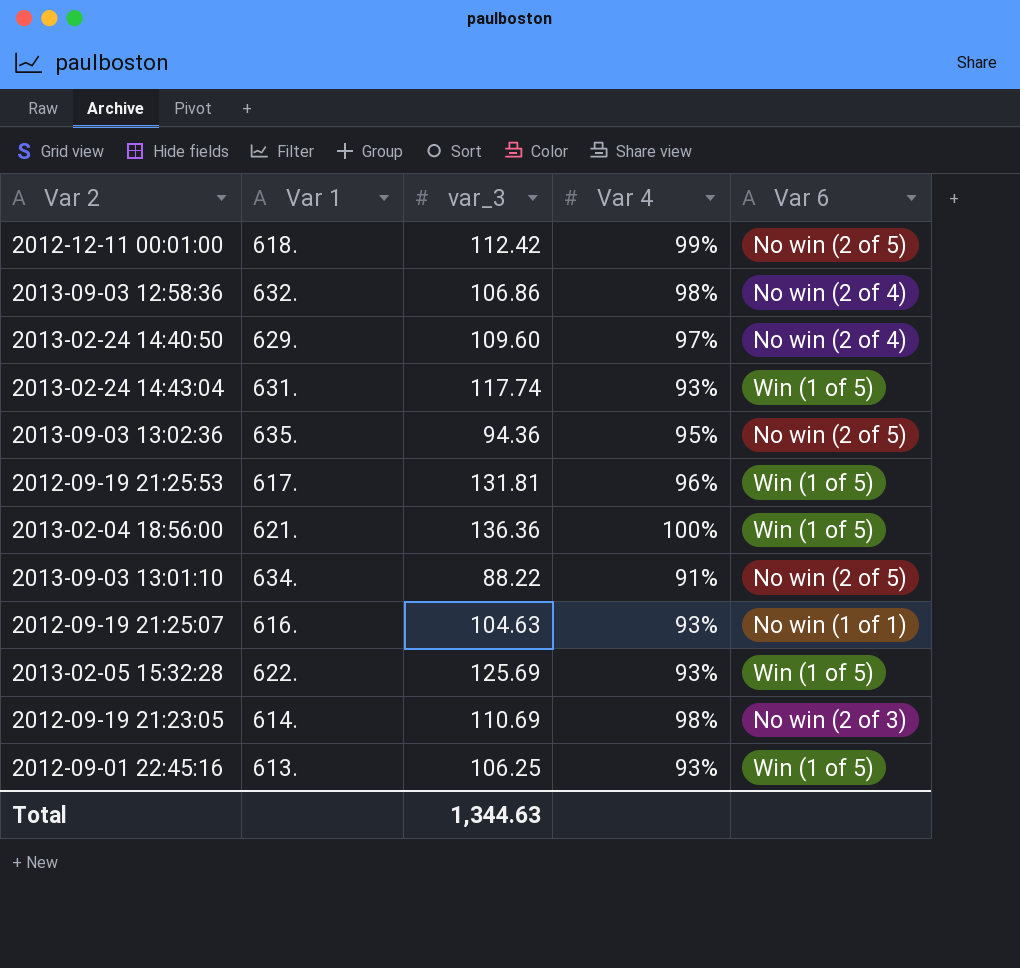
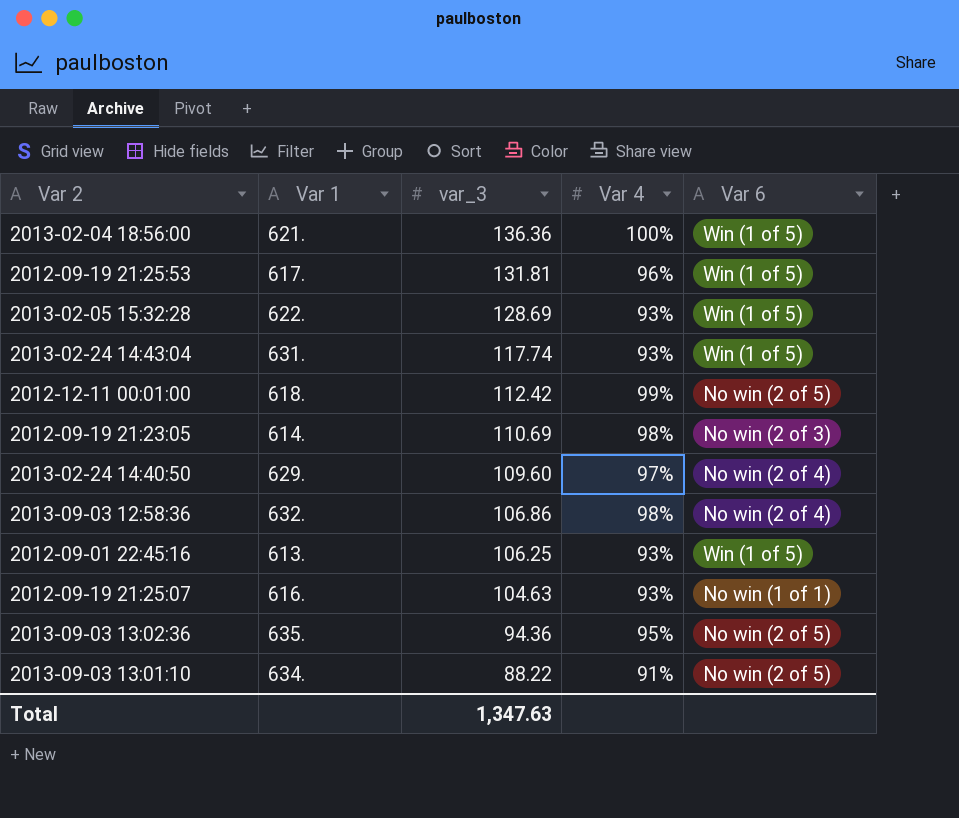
row order: none -> var_3 descending
2013-02-05 15:32:28 | var_3: 125.69 -> 128.69
Total | var_3: 1,344.63 -> 1,347.63

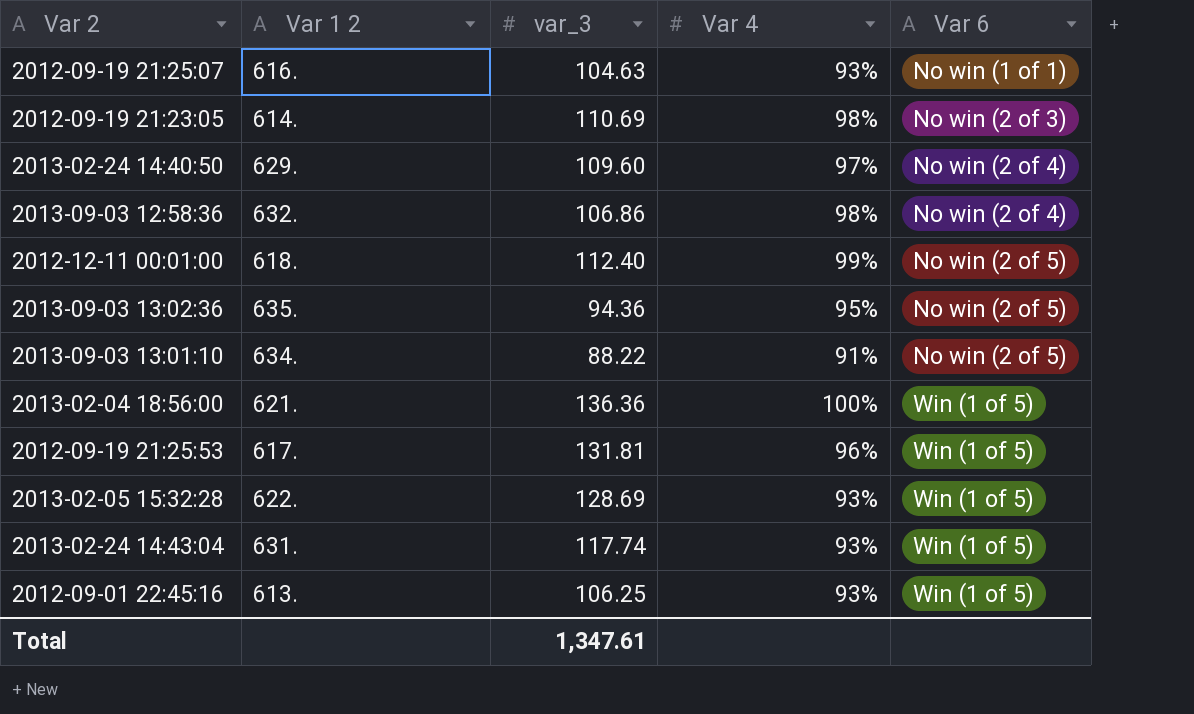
row order: var_3 descending -> Var 6 ascending
column name: Var 1 -> Var 1 2
2012-12-11 00:01:00 | var_3: 112.42 -> 112.40
Total | var_3: 1,347.63 -> 1,347.61

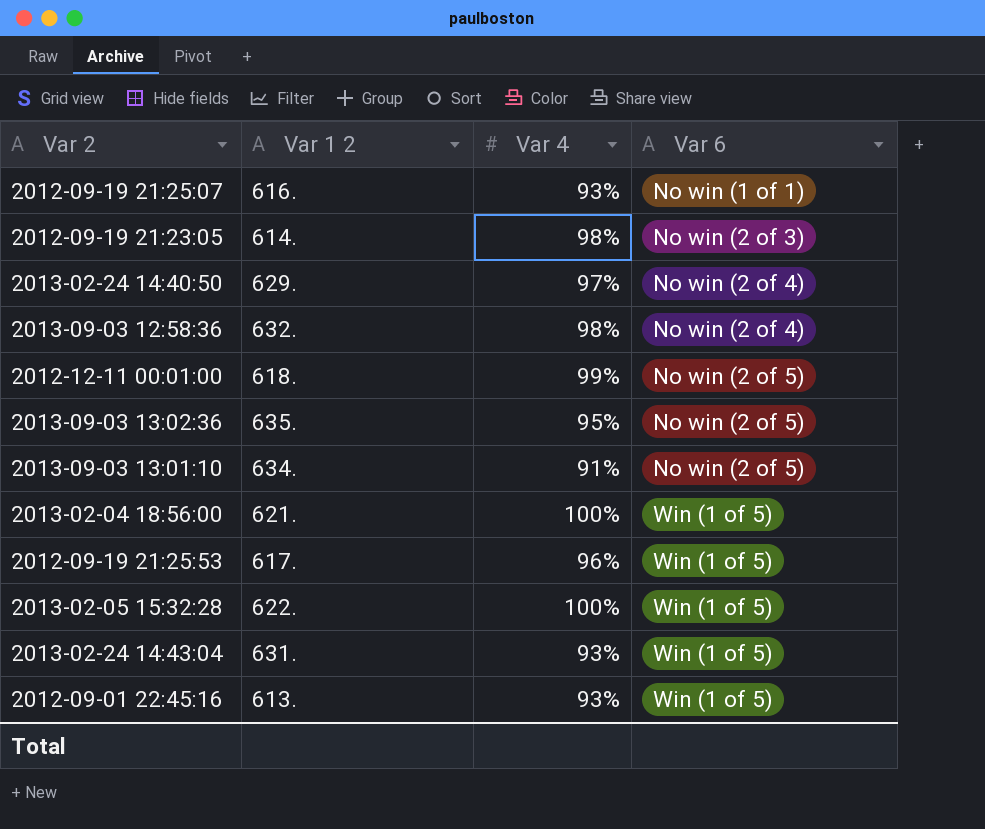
column var_3 | position: 3 -> none
2013-02-05 15:32:28 | Var 4: 93% -> 100%

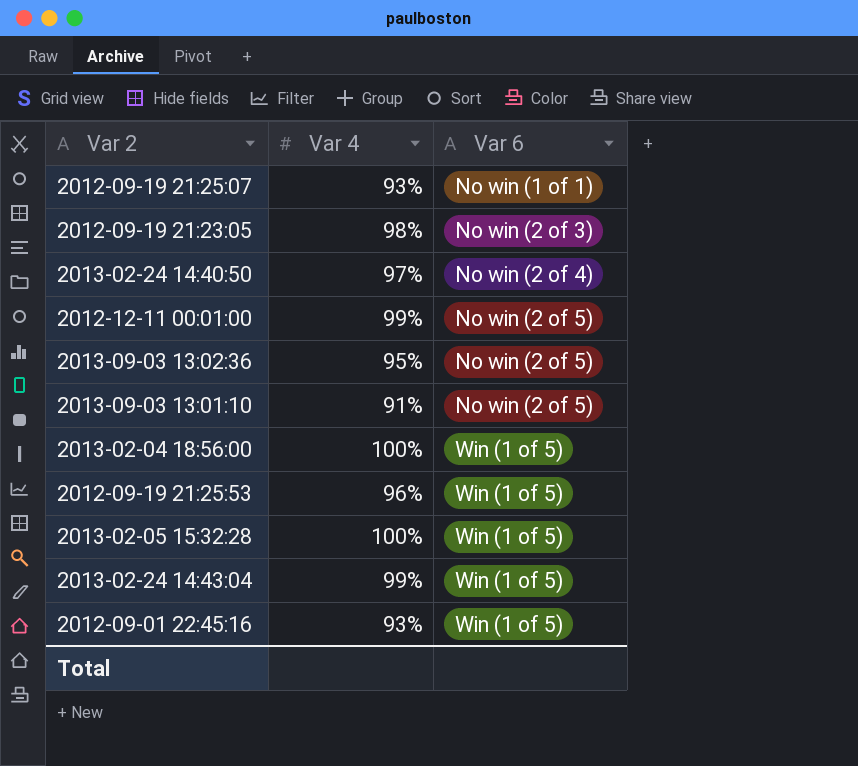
column Var 1 2 | position: 2 -> none
row 2013-09-03 12:58:36: 632. | 98% | No win (2 of 4) -> none
2013-02-24 14:43:04 | Var 4: 93% -> 99%

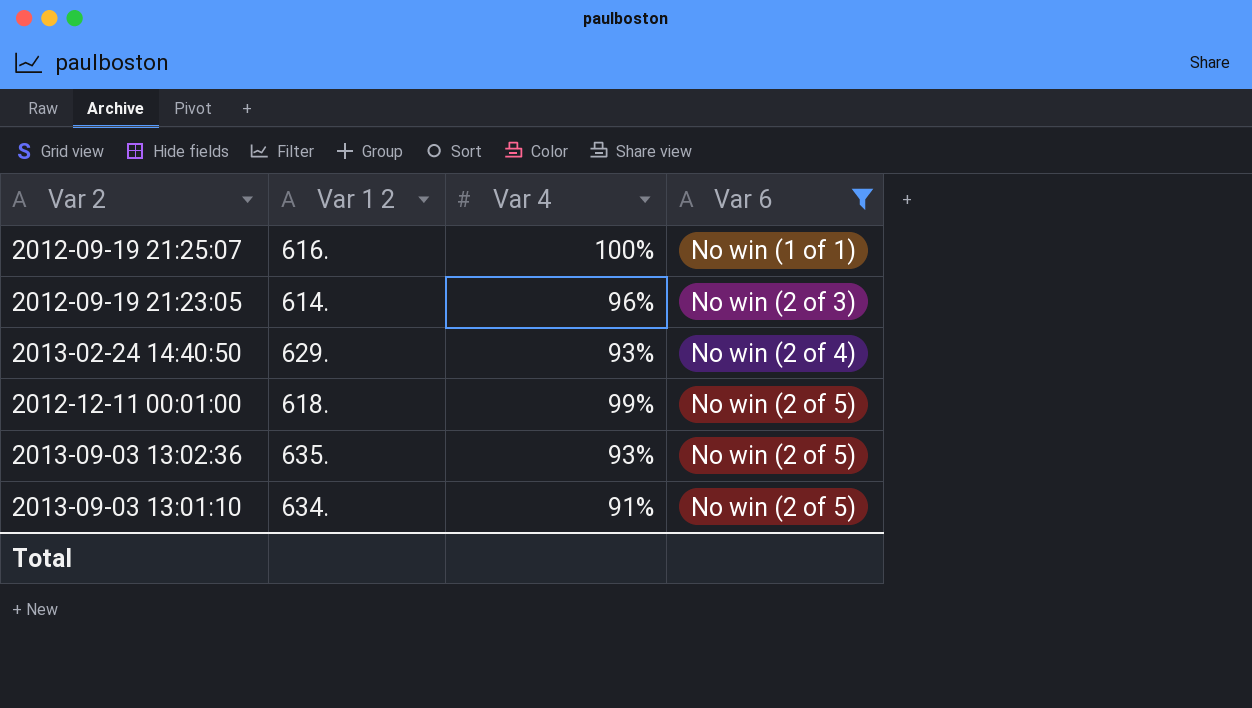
filter: none -> Var 6 != Win (1 of 5)
column Var 1 2 | position: none -> 2
2012-09-19 21:25:07 | Var 4: 93% -> 100%
2012-09-19 21:23:05 | Var 4: 98% -> 96%
2013-02-24 14:40:50 | Var 4: 97% -> 93%
2013-09-03 13:02:36 | Var 4: 95% -> 93%

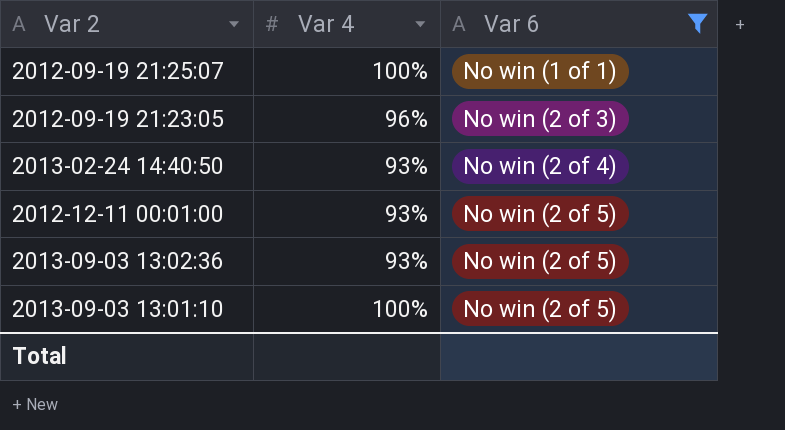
column Var 1 2 | position: 2 -> none
2012-12-11 00:01:00 | Var 4: 99% -> 93%
2013-09-03 13:01:10 | Var 4: 91% -> 100%

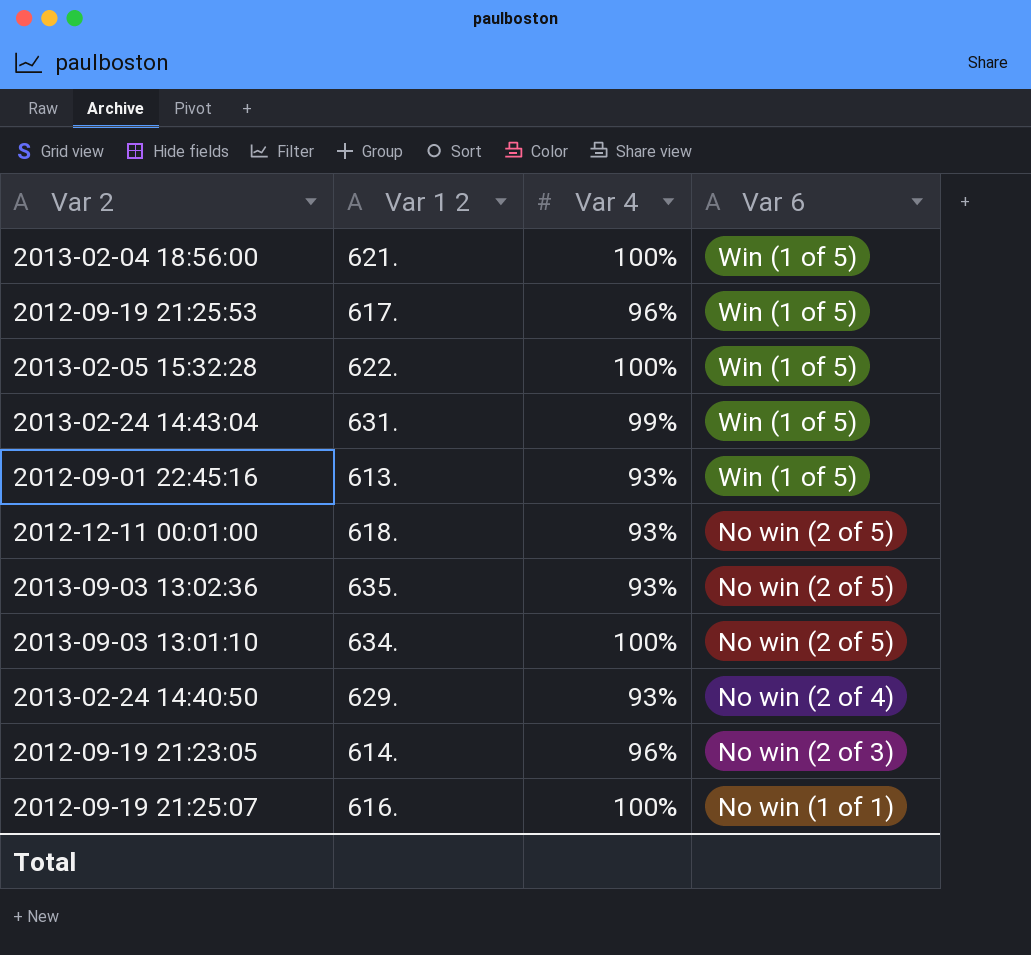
filter: Var 6 != Win (1 of 5) -> none
row order: Var 6 ascending -> Var 6 descending
column Var 1 2 | position: none -> 2

